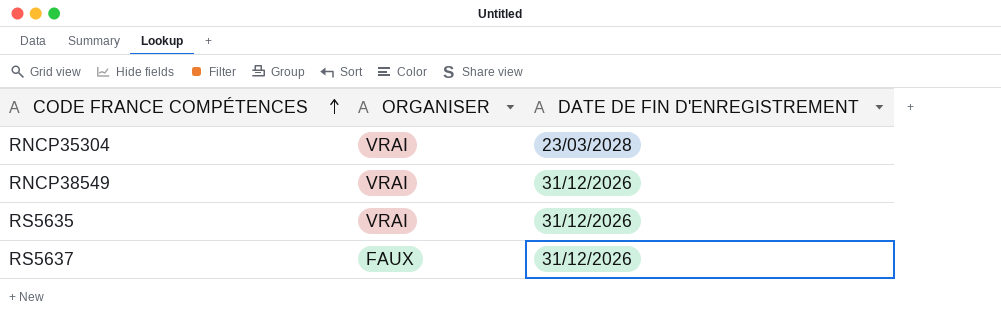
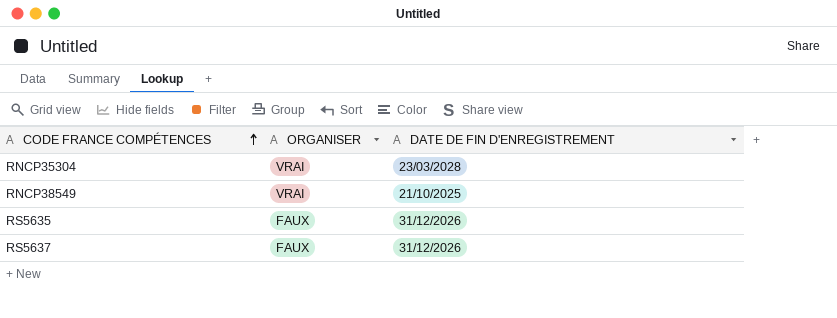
RNCP38549 | DATE DE FIN D'ENREGISTREMENT: 31/12/2026 -> 21/10/2025
RS5635 | ORGANISER: VRAI -> FAUX

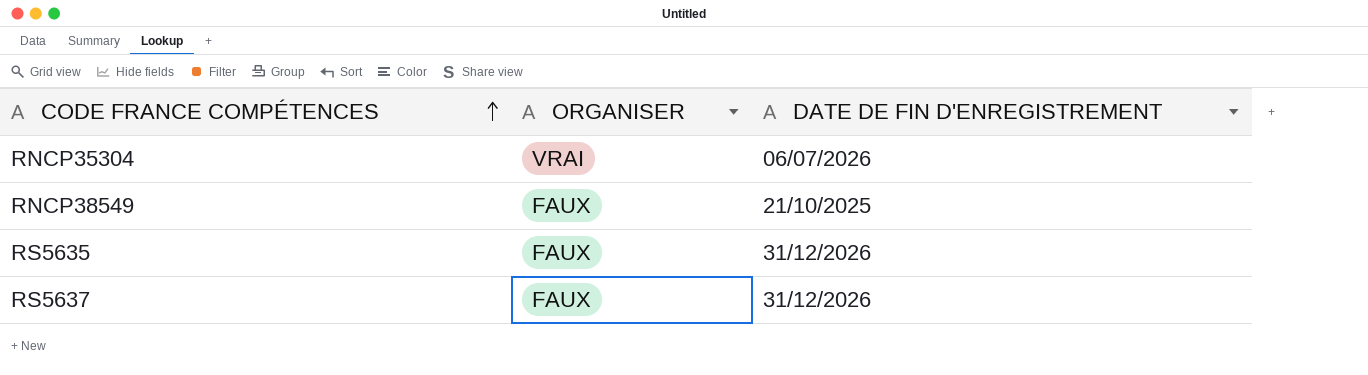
RNCP35304 | DATE DE FIN D'ENREGISTREMENT: 23/03/2028 -> 06/07/2026
RNCP38549 | ORGANISER: VRAI -> FAUX

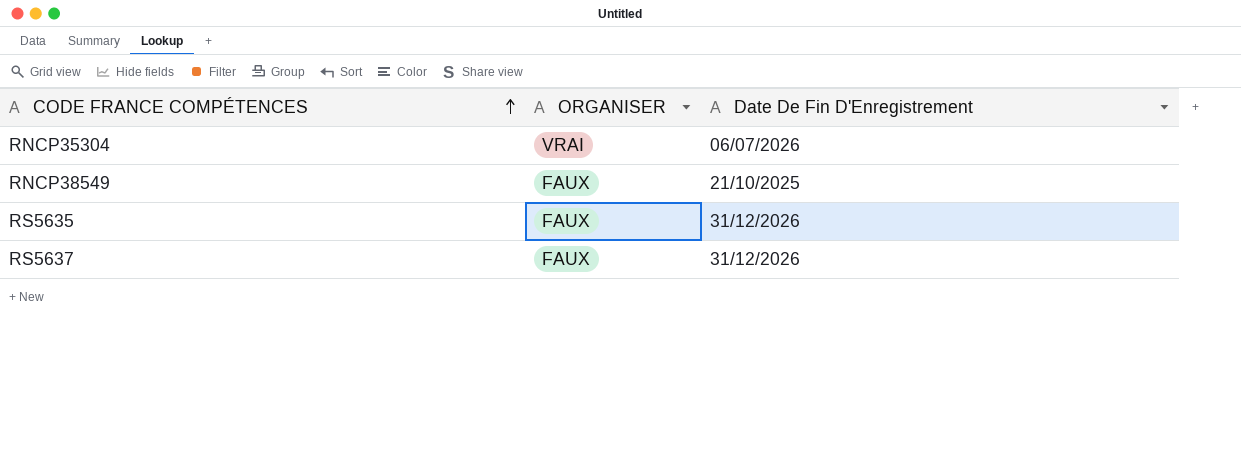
column name: DATE DE FIN D'ENREGISTREMENT -> Date De Fin D'Enregistrement

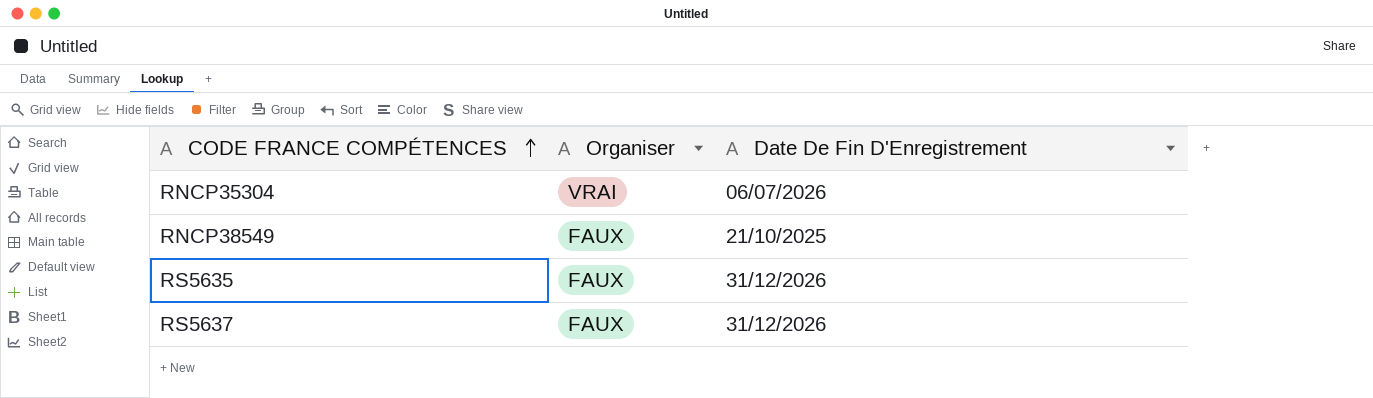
column name: ORGANISER -> Organiser

